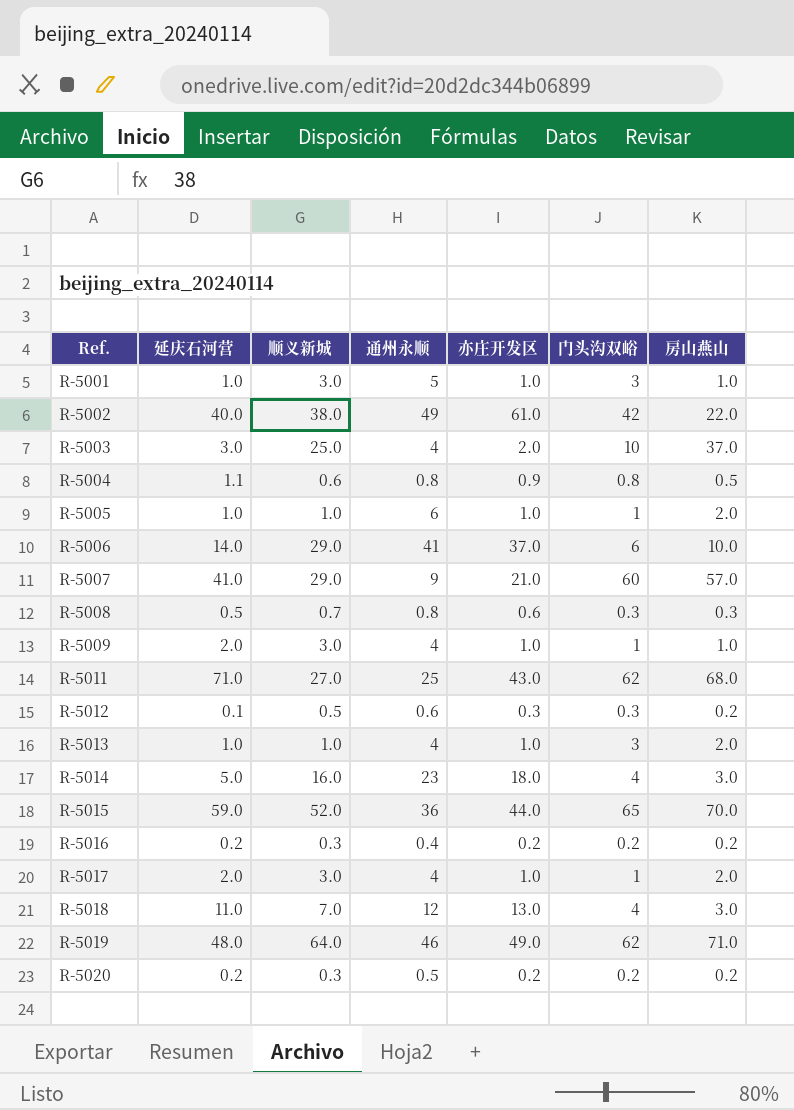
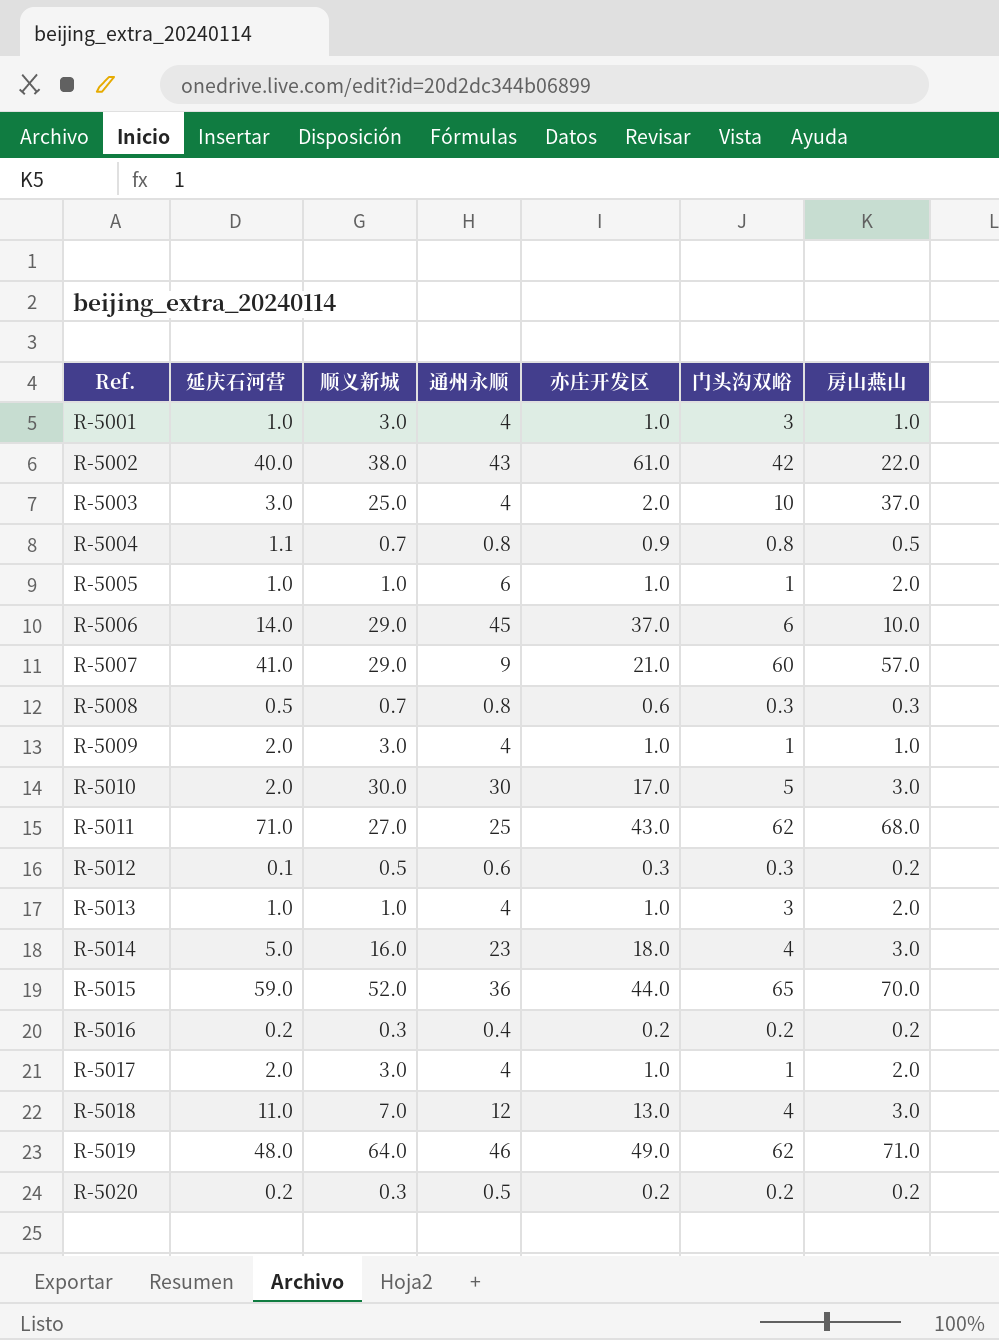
R-5001 | 通州永顺: 5 -> 4
R-5002 | 通州永顺: 49 -> 43
R-5004 | 顺义新城: 0.6 -> 0.7
R-5006 | 通州永顺: 41 -> 45
row R-5010: none -> 2.0 | 30.0 | 30 | 17.0 | 5 | 3.0

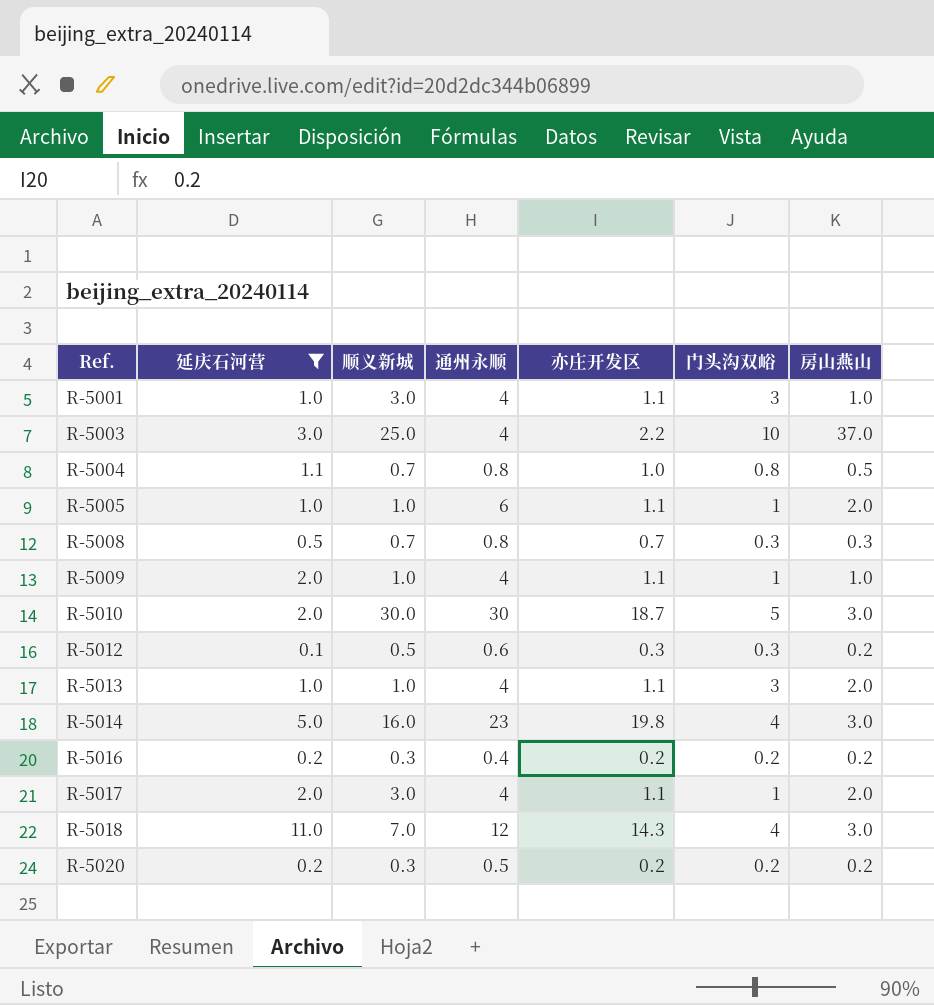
filter: none -> 延庆石河营 <= 11.0
R-5001 | 亦庄开发区: 1.0 -> 1.1
R-5003 | 亦庄开发区: 2.0 -> 2.2
R-5004 | 亦庄开发区: 0.9 -> 1.0
R-5005 | 亦庄开发区: 1.0 -> 1.1
R-5008 | 亦庄开发区: 0.6 -> 0.7
R-5009 | 顺义新城: 3.0 -> 1.0
R-5009 | 亦庄开发区: 1.0 -> 1.1
R-5010 | 亦庄开发区: 17.0 -> 18.7
R-5013 | 亦庄开发区: 1.0 -> 1.1
R-5014 | 亦庄开发区: 18.0 -> 19.8
R-5017 | 亦庄开发区: 1.0 -> 1.1
R-5018 | 亦庄开发区: 13.0 -> 14.3

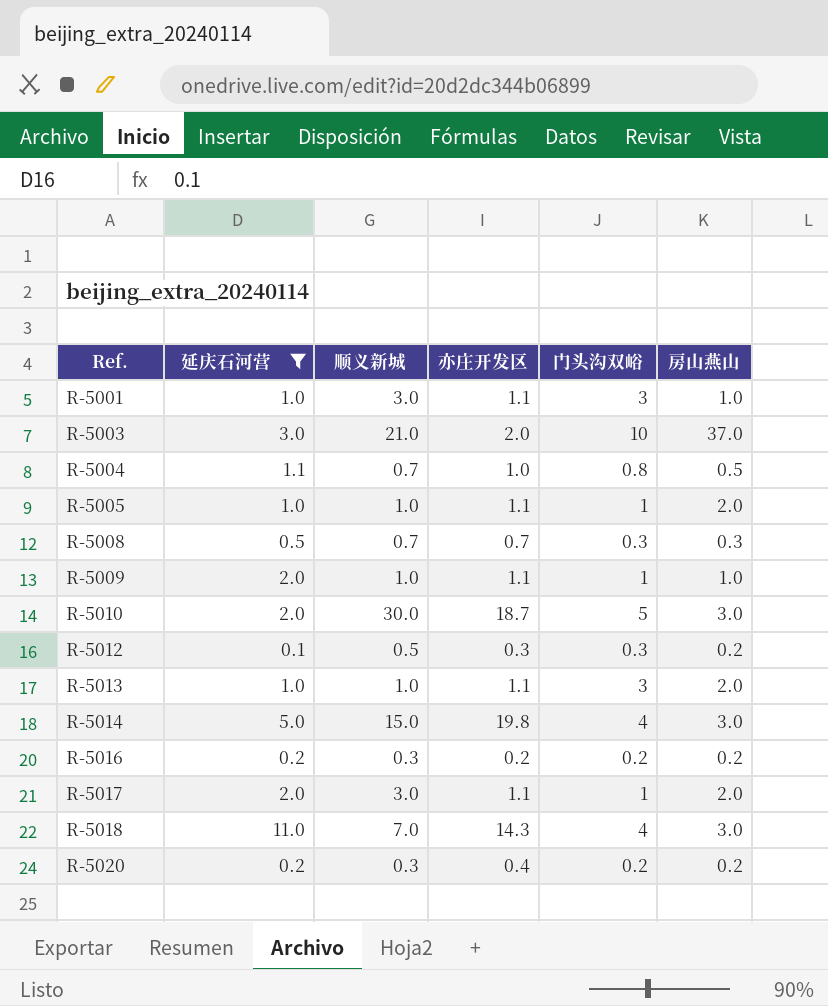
column 通州永顺 | position: 4 -> none
R-5003 | 顺义新城: 25.0 -> 21.0
R-5003 | 亦庄开发区: 2.2 -> 2.0
R-5014 | 顺义新城: 16.0 -> 15.0
R-5020 | 亦庄开发区: 0.2 -> 0.4

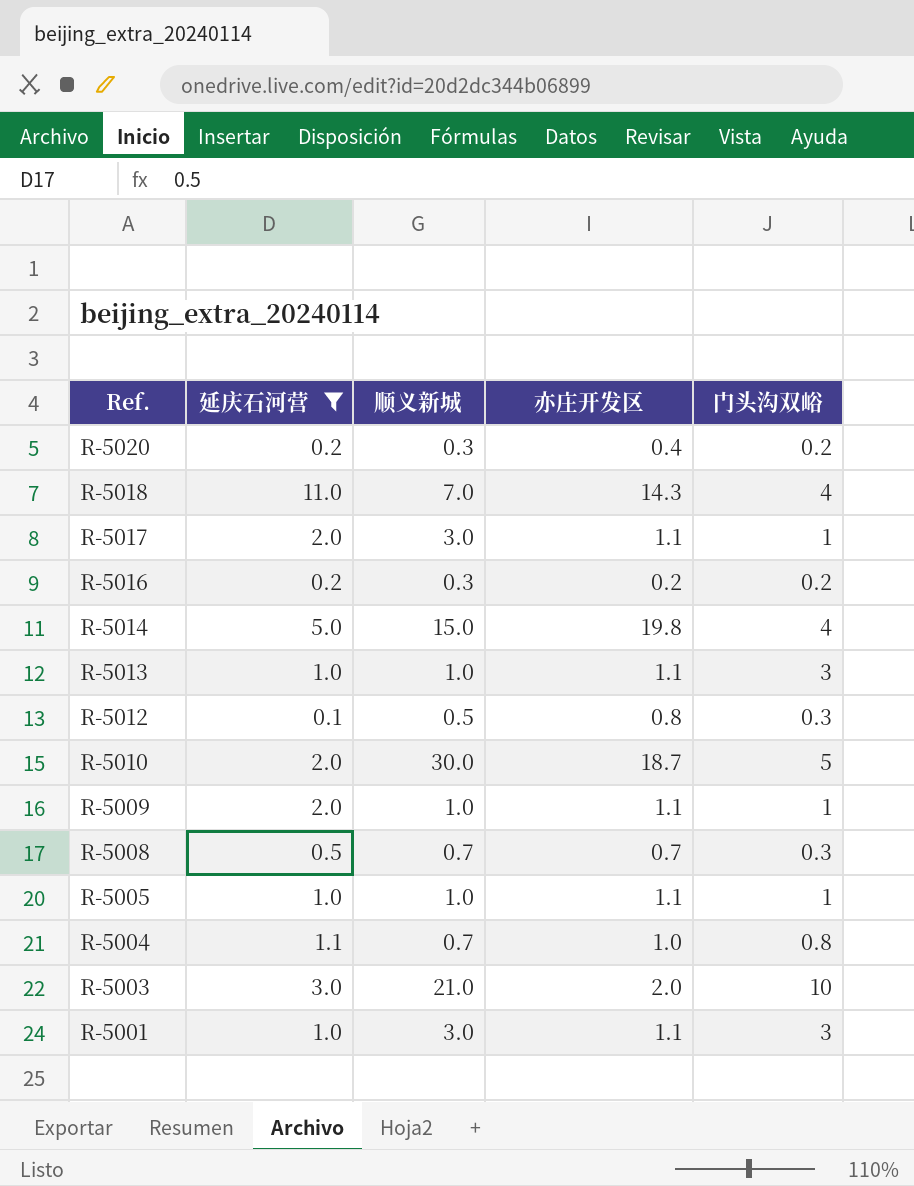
row order: Ref. ascending -> Ref. descending
column 房山燕山 | position: 6 -> none
R-5012 | 亦庄开发区: 0.3 -> 0.8

